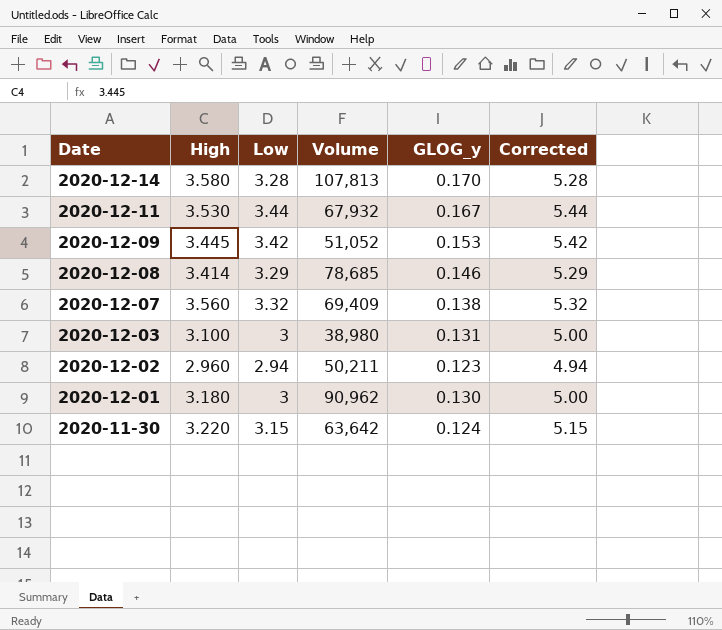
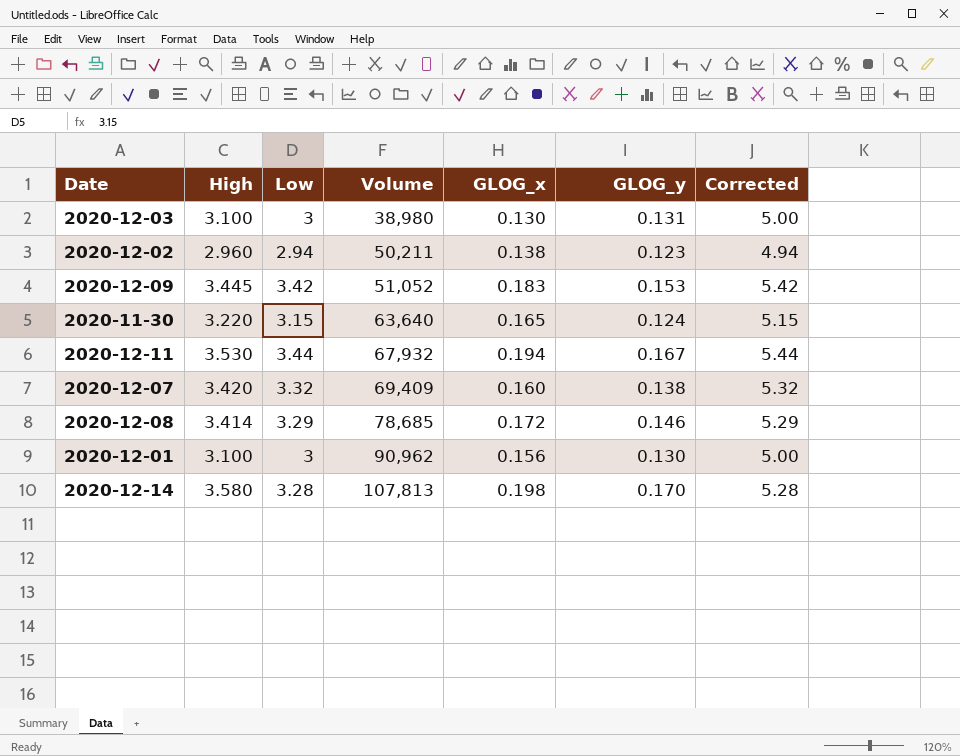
row order: Date descending -> Volume ascending
column GLOG_x | position: none -> 5
2020-11-30 | Volume: 63,642 -> 63,640
2020-12-07 | High: 3.560 -> 3.420
2020-12-01 | High: 3.180 -> 3.100

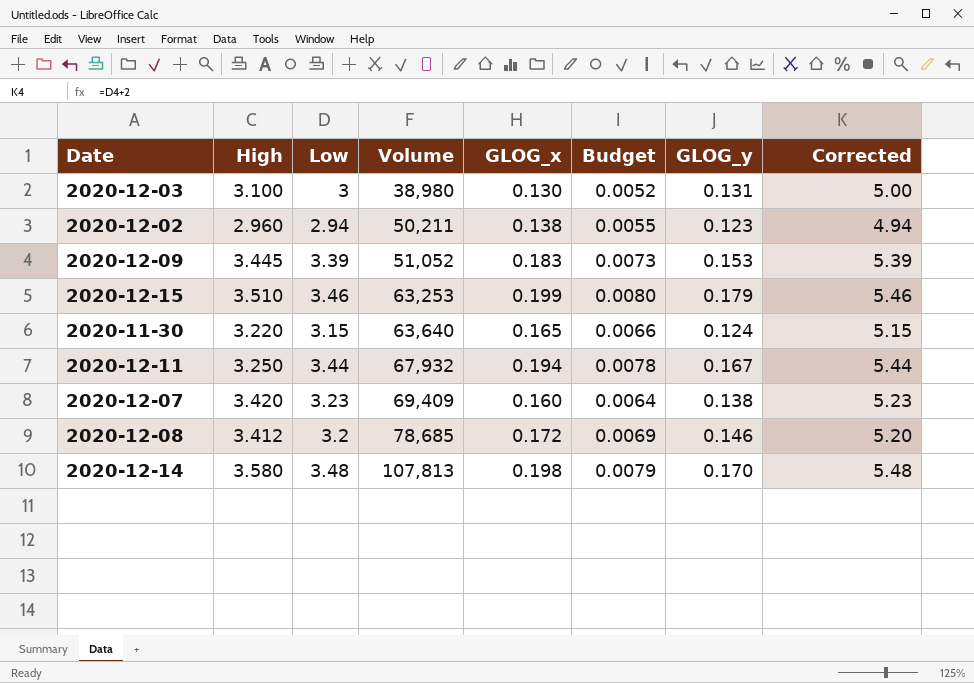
column Budget | formula: none -> [GLOG_x] * 0.04
row 2020-12-01: 3.100 | 3 | 90,962 | 0.156 | 0.130 | 5.00 -> none
2020-12-09 | Low: 3.42 -> 3.39
2020-12-09 | Corrected: 5.42 -> 5.39
row 2020-12-15: none -> 3.510 | 3.46 | 63,253 | 0.199 | 0.0080 | 0.179 | 5.46
2020-12-11 | High: 3.530 -> 3.250
2020-12-07 | Low: 3.32 -> 3.23
2020-12-07 | Corrected: 5.32 -> 5.23
2020-12-08 | High: 3.414 -> 3.412
2020-12-08 | Low: 3.29 -> 3.2
2020-12-08 | Corrected: 5.29 -> 5.20
2020-12-14 | Low: 3.28 -> 3.48
2020-12-14 | Corrected: 5.28 -> 5.48

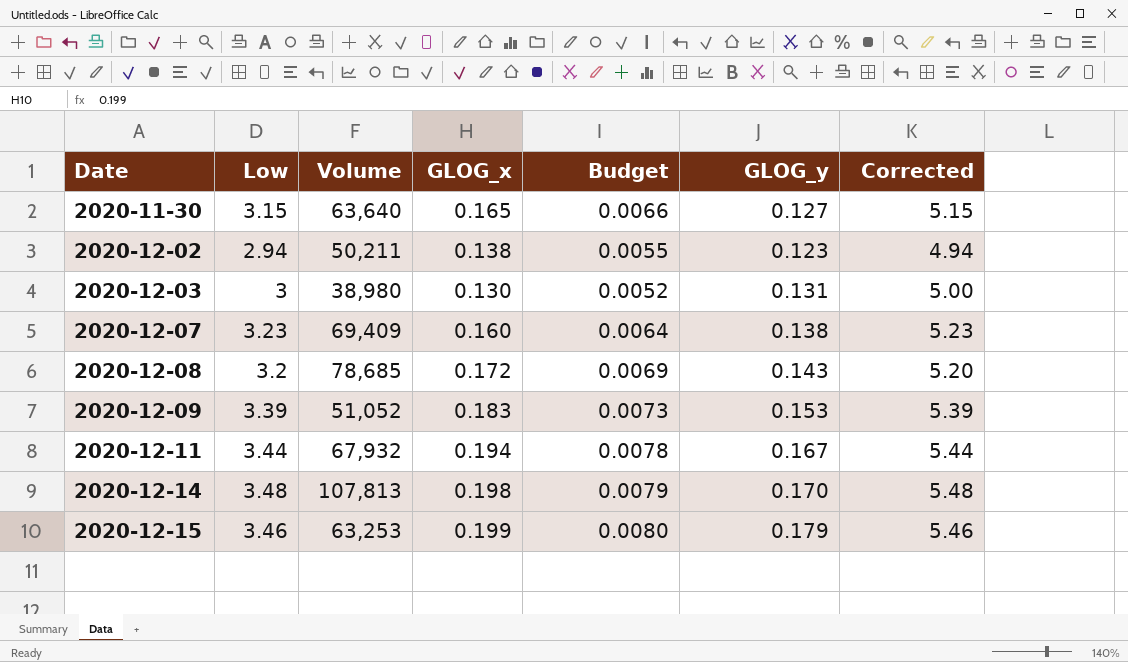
row order: Volume ascending -> Date ascending
column High | position: 2 -> none
2020-11-30 | GLOG_y: 0.124 -> 0.127
2020-12-08 | GLOG_y: 0.146 -> 0.143

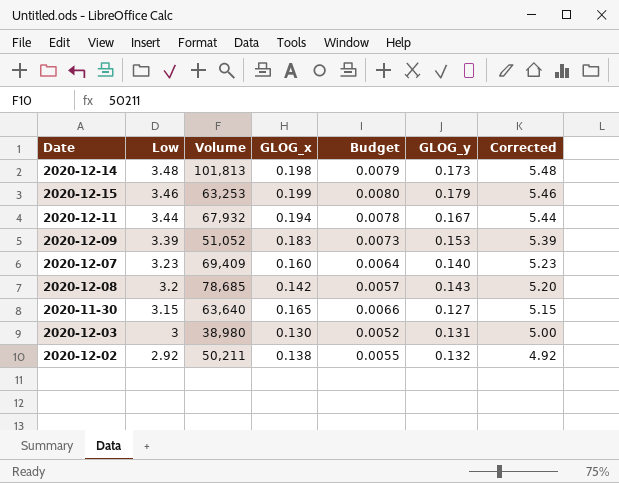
row order: Date ascending -> Low descending
2020-12-14 | Volume: 107,813 -> 101,813
2020-12-14 | GLOG_y: 0.170 -> 0.173
2020-12-07 | GLOG_y: 0.138 -> 0.140
2020-12-08 | GLOG_x: 0.172 -> 0.142
2020-12-08 | Budget: 0.0069 -> 0.0057
2020-12-02 | Low: 2.94 -> 2.92
2020-12-02 | GLOG_y: 0.123 -> 0.132
2020-12-02 | Corrected: 4.94 -> 4.92

